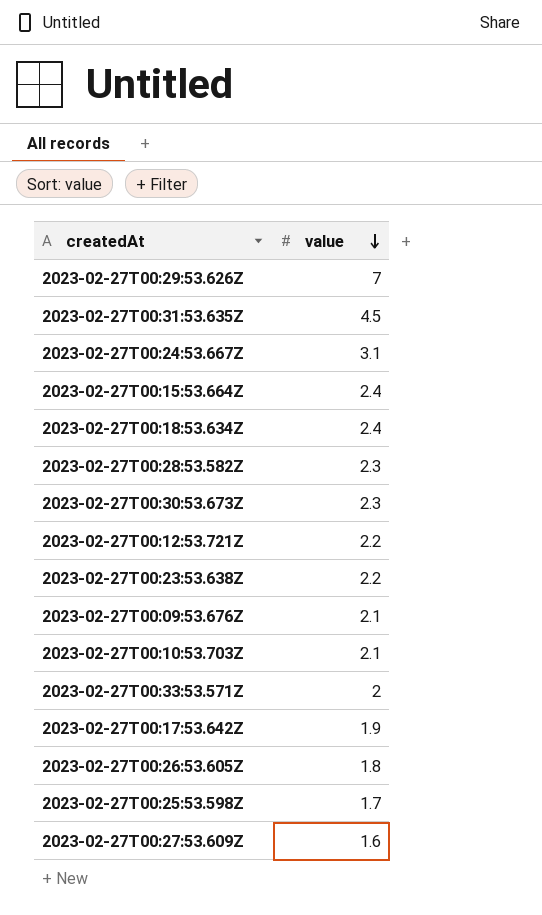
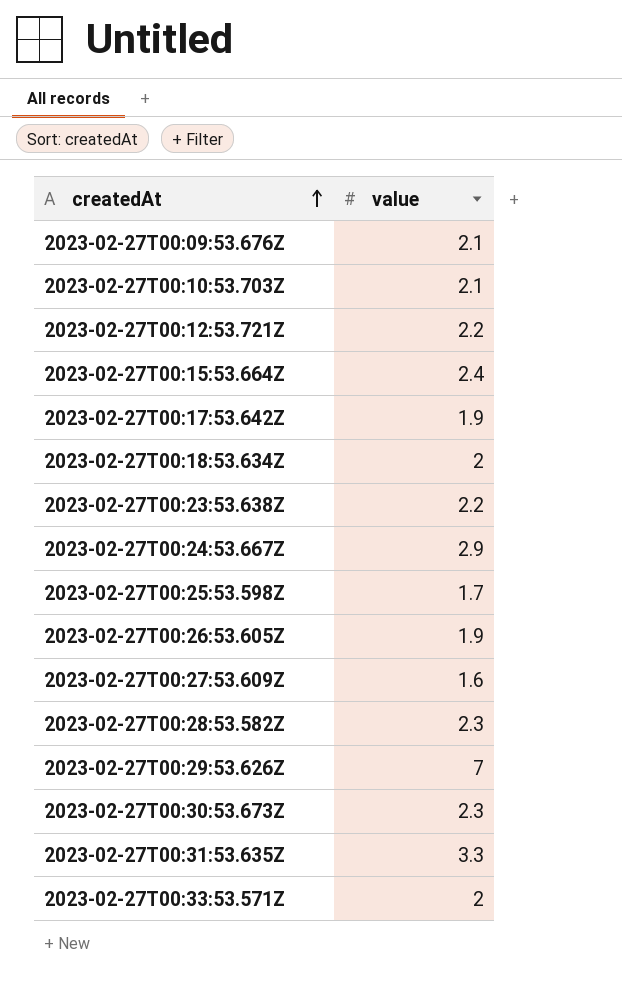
row order: value descending -> createdAt ascending
2023-02-27T00:18:53.634Z | value: 2.4 -> 2
2023-02-27T00:24:53.667Z | value: 3.1 -> 2.9
2023-02-27T00:26:53.605Z | value: 1.8 -> 1.9
2023-02-27T00:31:53.635Z | value: 4.5 -> 3.3

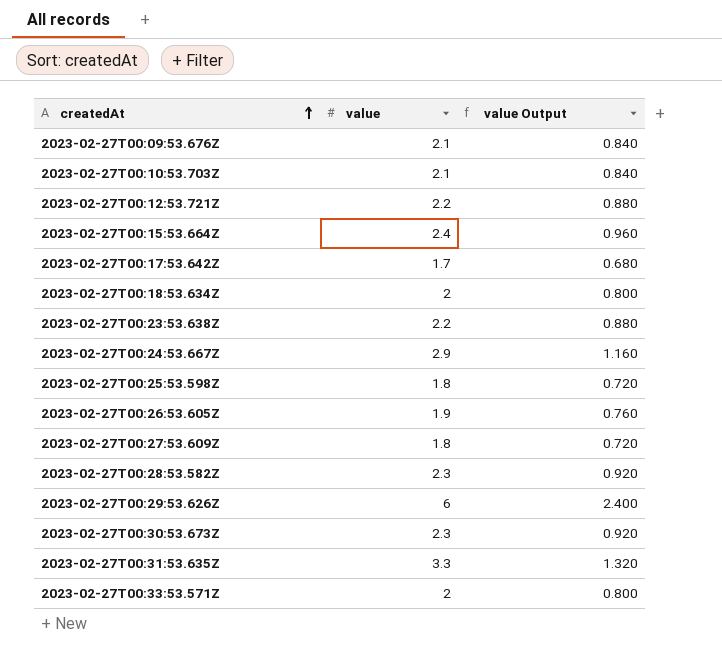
column value Output | formula: none -> [value] * 0.4
2023-02-27T00:17:53.642Z | value: 1.9 -> 1.7
2023-02-27T00:25:53.598Z | value: 1.7 -> 1.8
2023-02-27T00:27:53.609Z | value: 1.6 -> 1.8
2023-02-27T00:29:53.626Z | value: 7 -> 6

